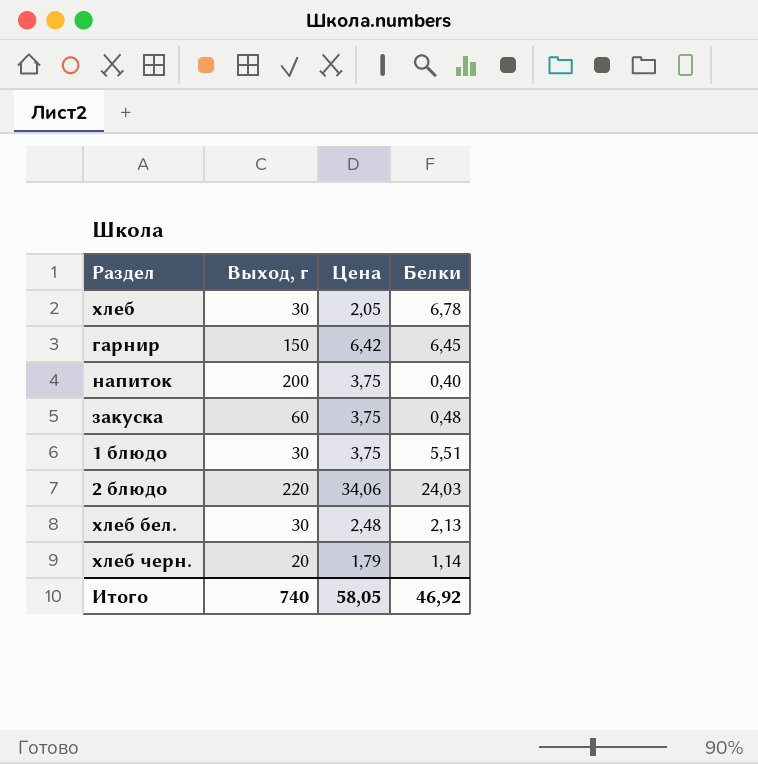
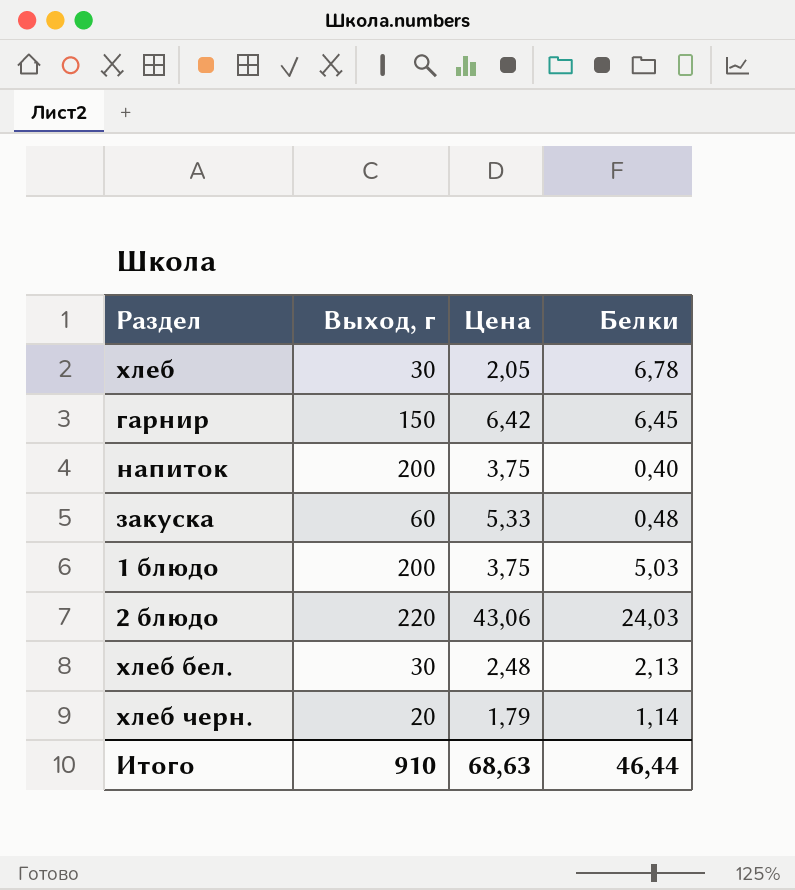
закуска | Цена: 3,75 -> 5,33
1 блюдо | Выход, г: 30 -> 200
1 блюдо | Белки: 5,51 -> 5,03
2 блюдо | Цена: 34,06 -> 43,06
Итого | Выход, г: 740 -> 910
Итого | Цена: 58,05 -> 68,63
Итого | Белки: 46,92 -> 46,44

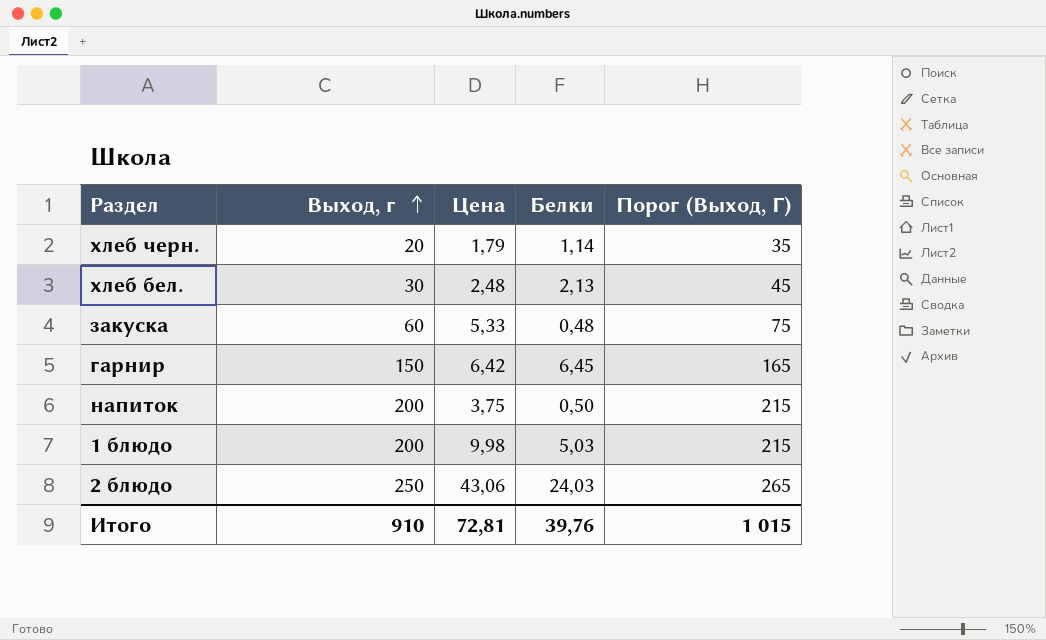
row order: none -> Выход, г ascending
column Порог (Выход, Г) | formula: none -> [Выход, г] + 15
row хлеб: 30 | 2,05 | 6,78 -> none
напиток | Белки: 0,40 -> 0,50
1 блюдо | Цена: 3,75 -> 9,98
2 блюдо | Выход, г: 220 -> 250
Итого | Цена: 68,63 -> 72,81
Итого | Белки: 46,44 -> 39,76

